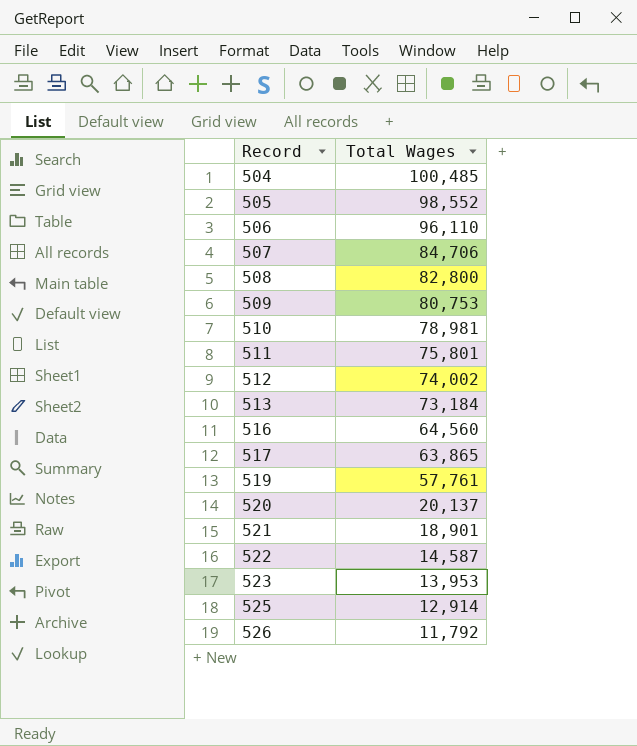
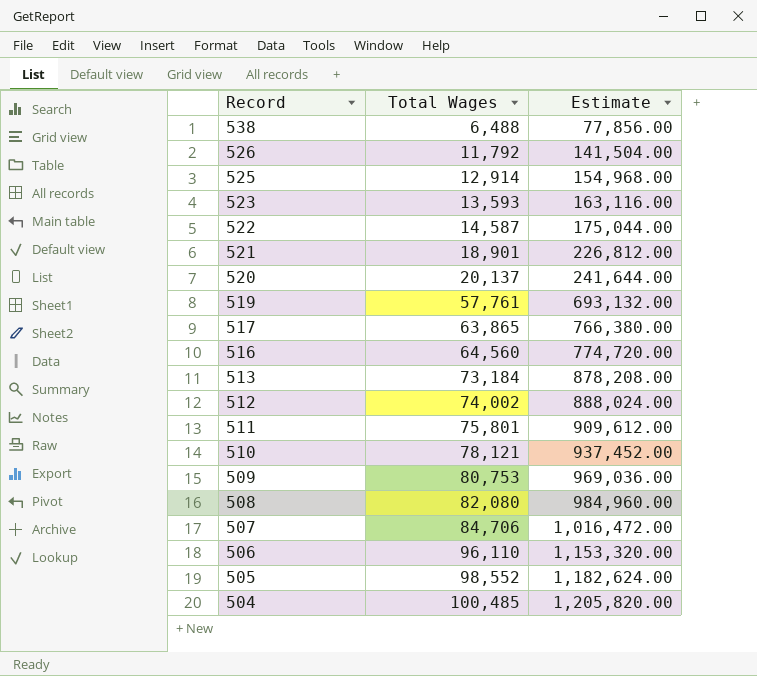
row order: Record ascending -> Record descending
column Estimate | formula: none -> [Total Wages] * 12
row 538: none -> 6,488 | 77,856.00
523 | Total Wages: 13,953 -> 13,593
510 | Total Wages: 78,981 -> 78,121
508 | Total Wages: 82,800 -> 82,080

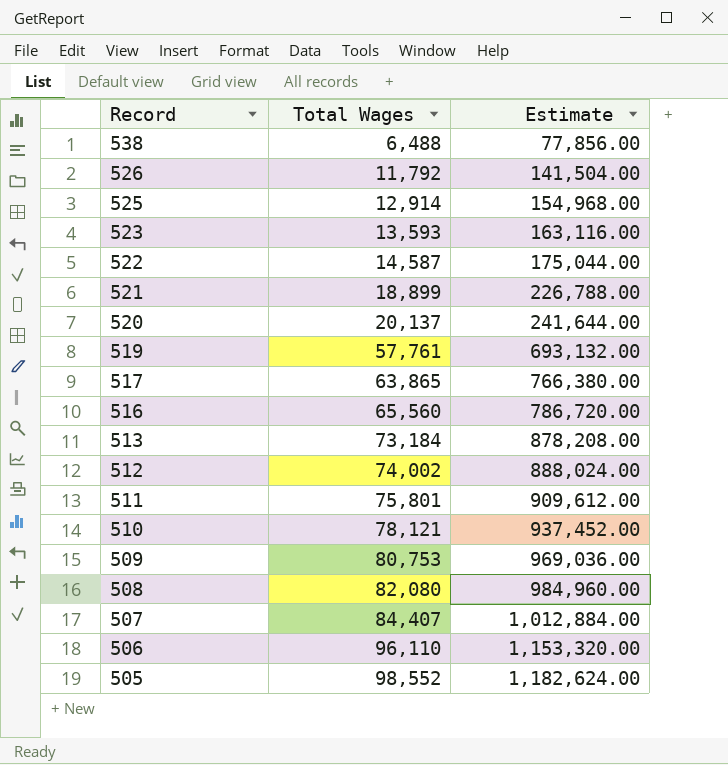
row 504: 100,485 | 1,205,820.00 -> none
521 | Total Wages: 18,901 -> 18,899
521 | Estimate: 226,812.00 -> 226,788.00
516 | Total Wages: 64,560 -> 65,560
516 | Estimate: 774,720.00 -> 786,720.00
507 | Total Wages: 84,706 -> 84,407
507 | Estimate: 1,016,472.00 -> 1,012,884.00

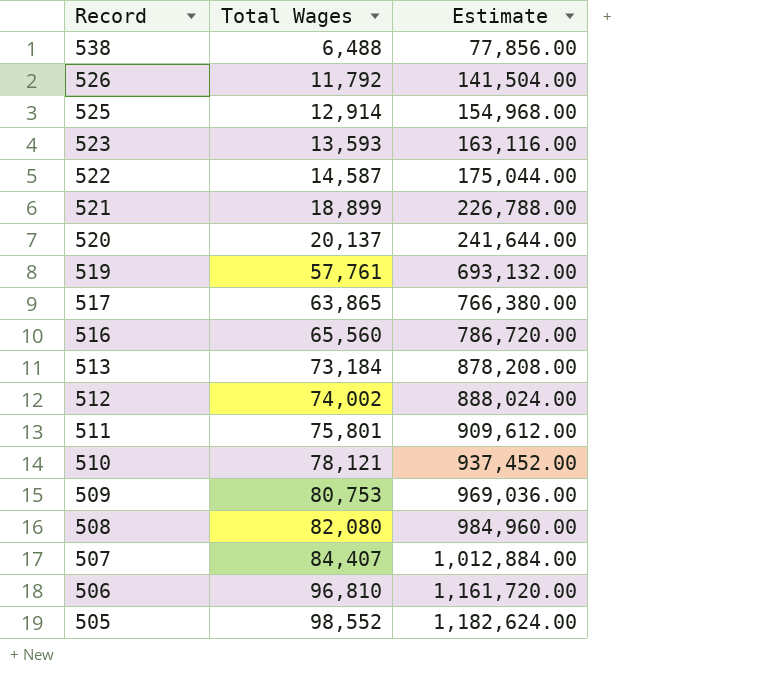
506 | Total Wages: 96,110 -> 96,810
506 | Estimate: 1,153,320.00 -> 1,161,720.00

